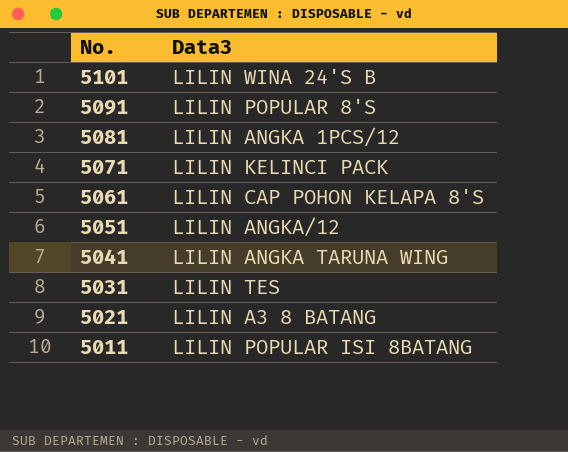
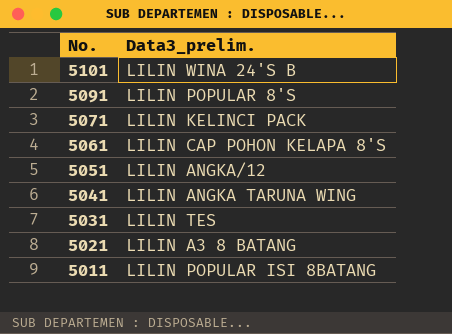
column name: Data3 -> Data3_prelim.
row 5081: LILIN ANGKA 1PCS/12 -> none

